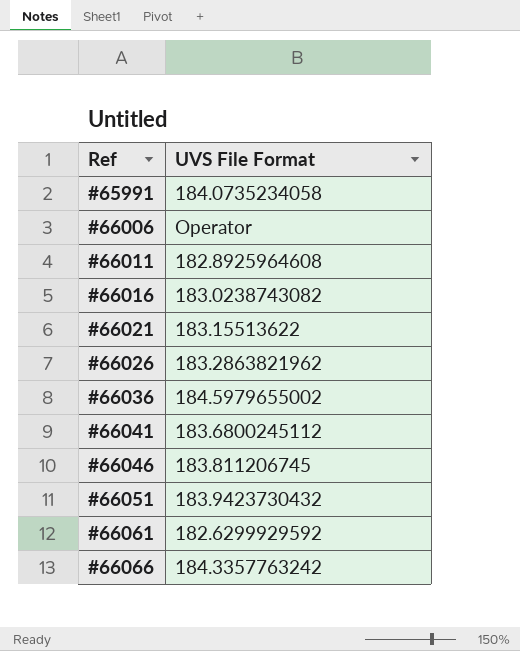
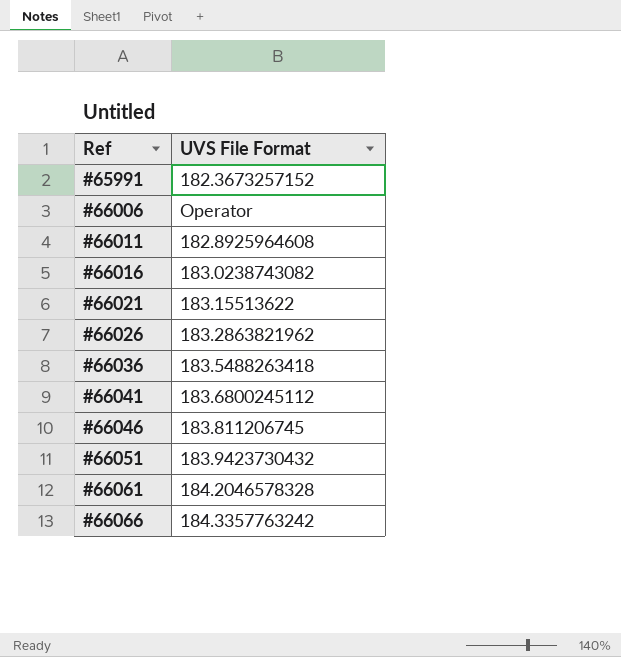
#65991 | UVS File Format: 184.0735234058 -> 182.3673257152
#66036 | UVS File Format: 184.5979655002 -> 183.5488263418
#66061 | UVS File Format: 182.6299929592 -> 184.2046578328

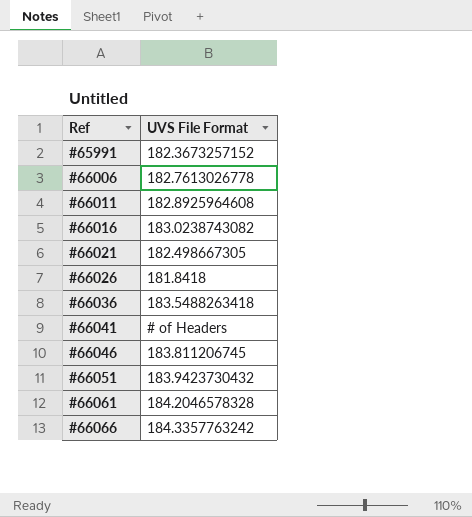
#66006 | UVS File Format: Operator -> 182.7613026778
#66021 | UVS File Format: 183.15513622 -> 182.498667305
#66026 | UVS File Format: 183.2863821962 -> 181.8418
#66041 | UVS File Format: 183.6800245112 -> # of Headers

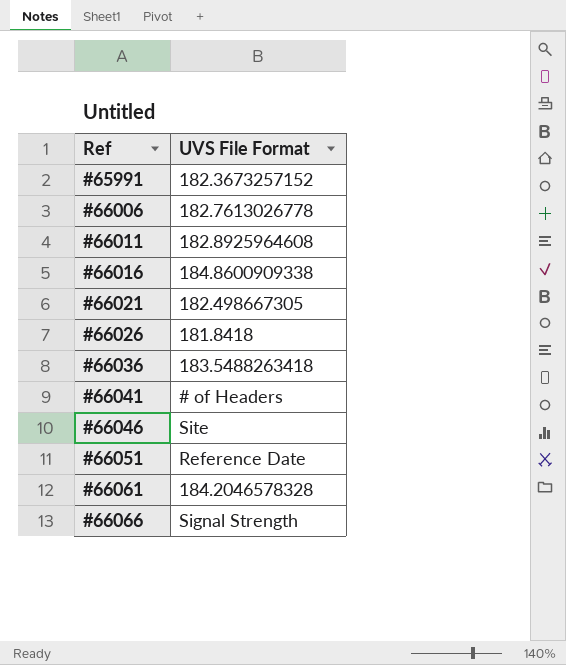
#66016 | UVS File Format: 183.0238743082 -> 184.8600909338
#66046 | UVS File Format: 183.811206745 -> Site
#66051 | UVS File Format: 183.9423730432 -> Reference Date
#66066 | UVS File Format: 184.3357763242 -> Signal Strength

